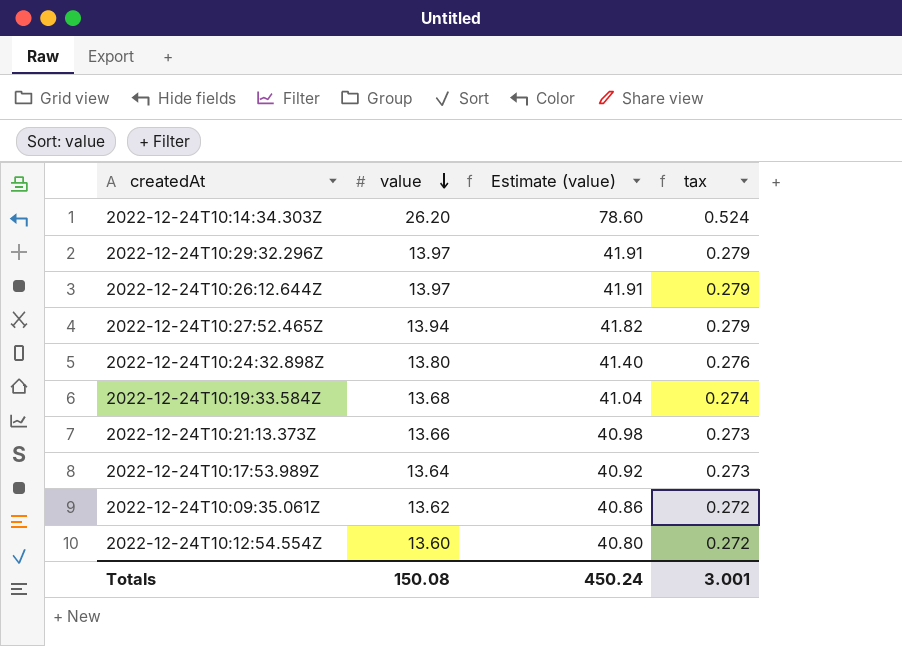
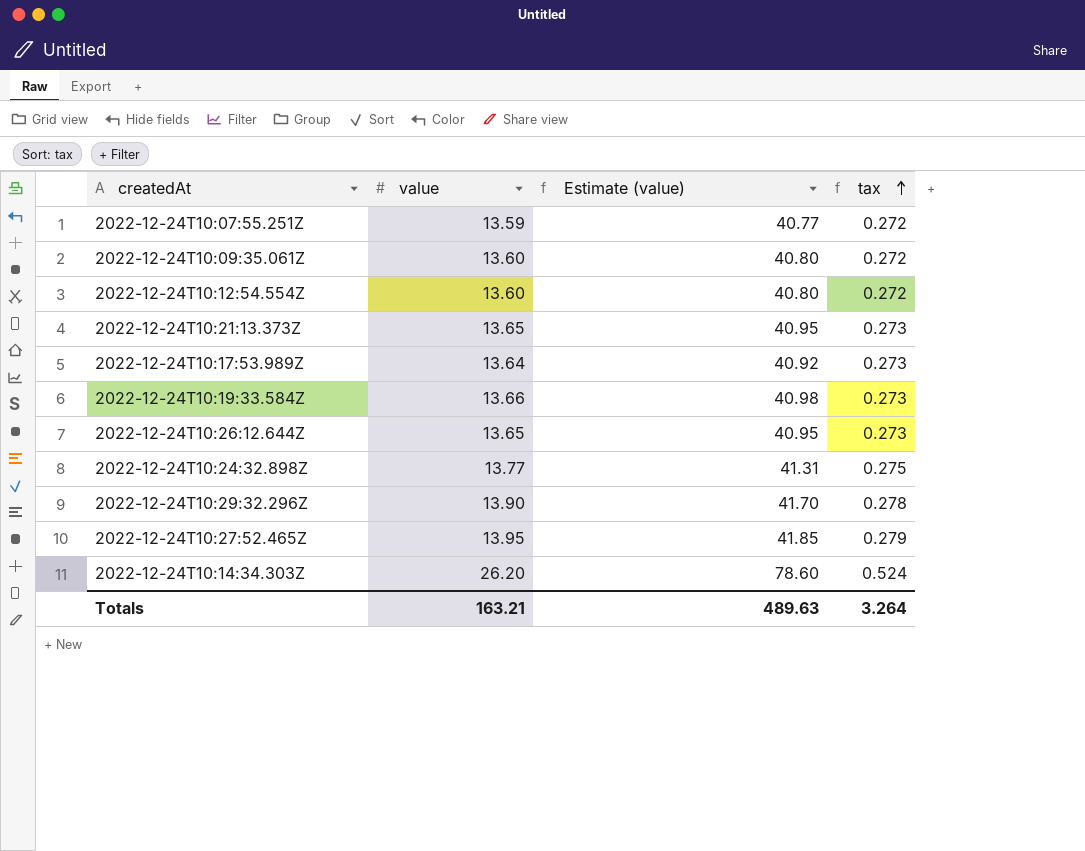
row order: value descending -> tax ascending
row 2022-12-24T10:07:55.251Z: none -> 13.59 | 40.77 | 0.272
2022-12-24T10:09:35.061Z | value: 13.62 -> 13.60
2022-12-24T10:09:35.061Z | Estimate (value): 40.86 -> 40.80
2022-12-24T10:21:13.373Z | value: 13.66 -> 13.65
2022-12-24T10:21:13.373Z | Estimate (value): 40.98 -> 40.95
2022-12-24T10:19:33.584Z | value: 13.68 -> 13.66
2022-12-24T10:19:33.584Z | Estimate (value): 41.04 -> 40.98
2022-12-24T10:19:33.584Z | tax: 0.274 -> 0.273
2022-12-24T10:26:12.644Z | value: 13.97 -> 13.65
2022-12-24T10:26:12.644Z | Estimate (value): 41.91 -> 40.95
2022-12-24T10:26:12.644Z | tax: 0.279 -> 0.273
2022-12-24T10:24:32.898Z | value: 13.80 -> 13.77
2022-12-24T10:24:32.898Z | Estimate (value): 41.40 -> 41.31
2022-12-24T10:24:32.898Z | tax: 0.276 -> 0.275
2022-12-24T10:29:32.296Z | value: 13.97 -> 13.90
2022-12-24T10:29:32.296Z | Estimate (value): 41.91 -> 41.70
2022-12-24T10:29:32.296Z | tax: 0.279 -> 0.278
2022-12-24T10:27:52.465Z | value: 13.94 -> 13.95
2022-12-24T10:27:52.465Z | Estimate (value): 41.82 -> 41.85
Totals | value: 150.08 -> 163.21
Totals | Estimate (value): 450.24 -> 489.63
Totals | tax: 3.001 -> 3.264

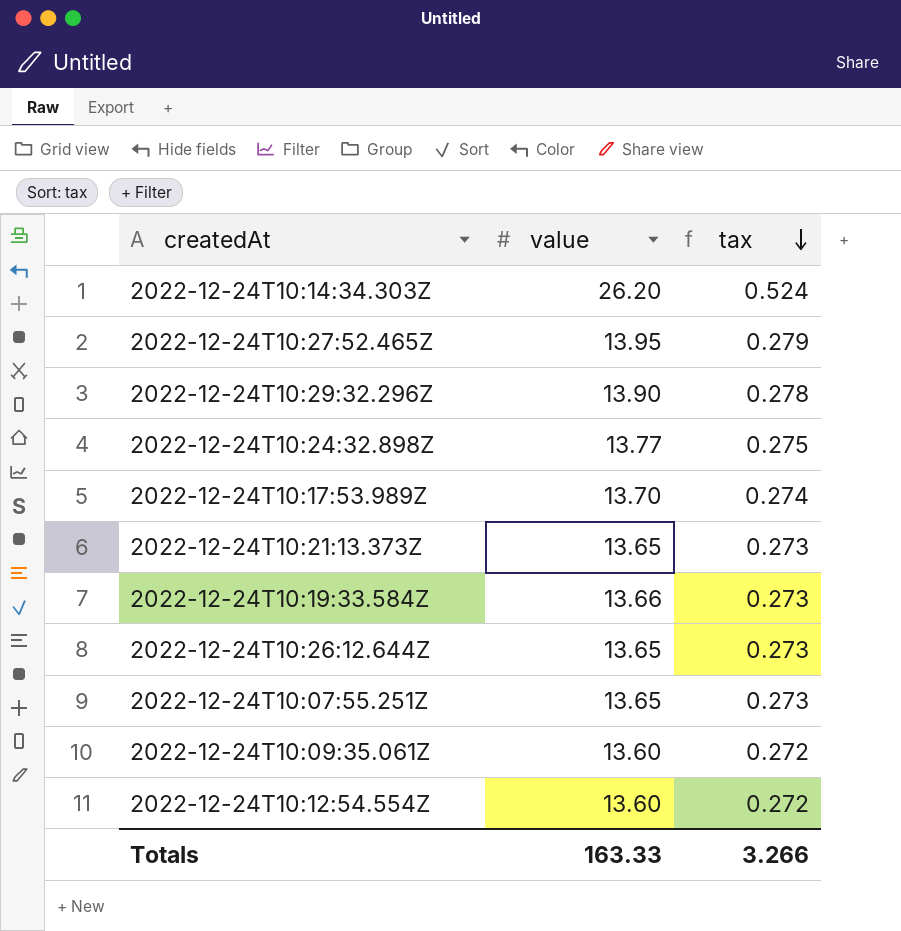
row order: tax ascending -> tax descending
column Estimate (value) | formula: [value] * 3 -> none
2022-12-24T10:17:53.989Z | value: 13.64 -> 13.70
2022-12-24T10:17:53.989Z | tax: 0.273 -> 0.274
2022-12-24T10:07:55.251Z | value: 13.59 -> 13.65
2022-12-24T10:07:55.251Z | tax: 0.272 -> 0.273
Totals | value: 163.21 -> 163.33
Totals | tax: 3.264 -> 3.266

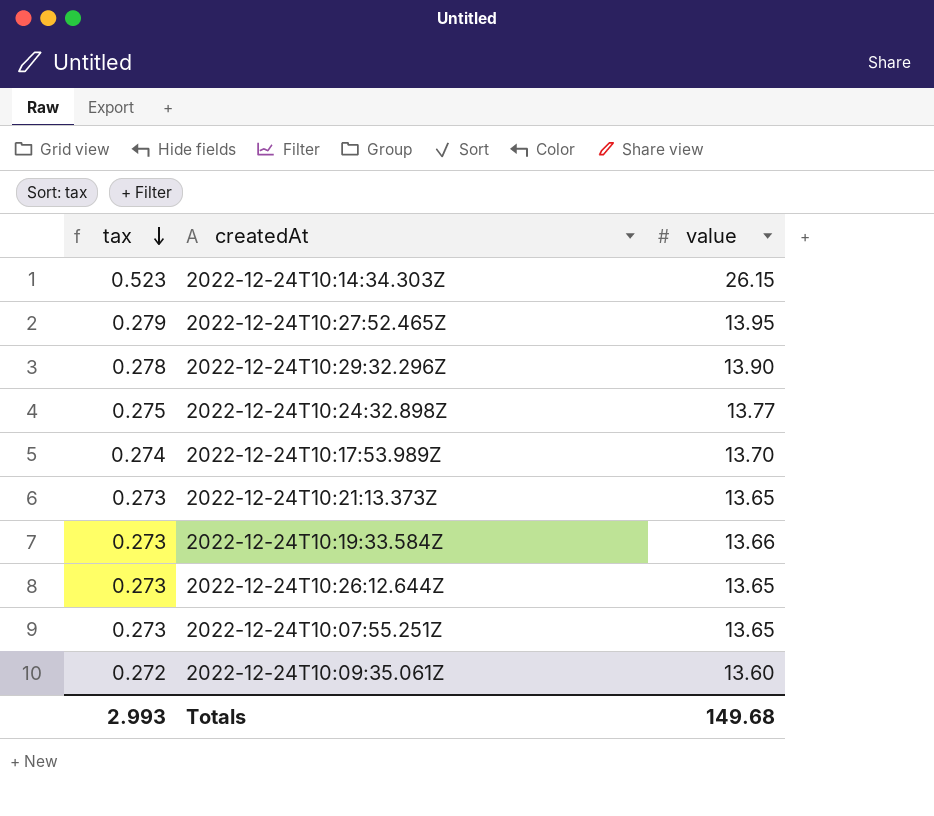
column tax | position: 3 -> 1
row 2022-12-24T10:12:54.554Z: 13.60 | 0.272 -> none
2022-12-24T10:14:34.303Z | tax: 0.524 -> 0.523
2022-12-24T10:14:34.303Z | value: 26.20 -> 26.15
Totals | tax: 3.266 -> 2.993
Totals | value: 163.33 -> 149.68

